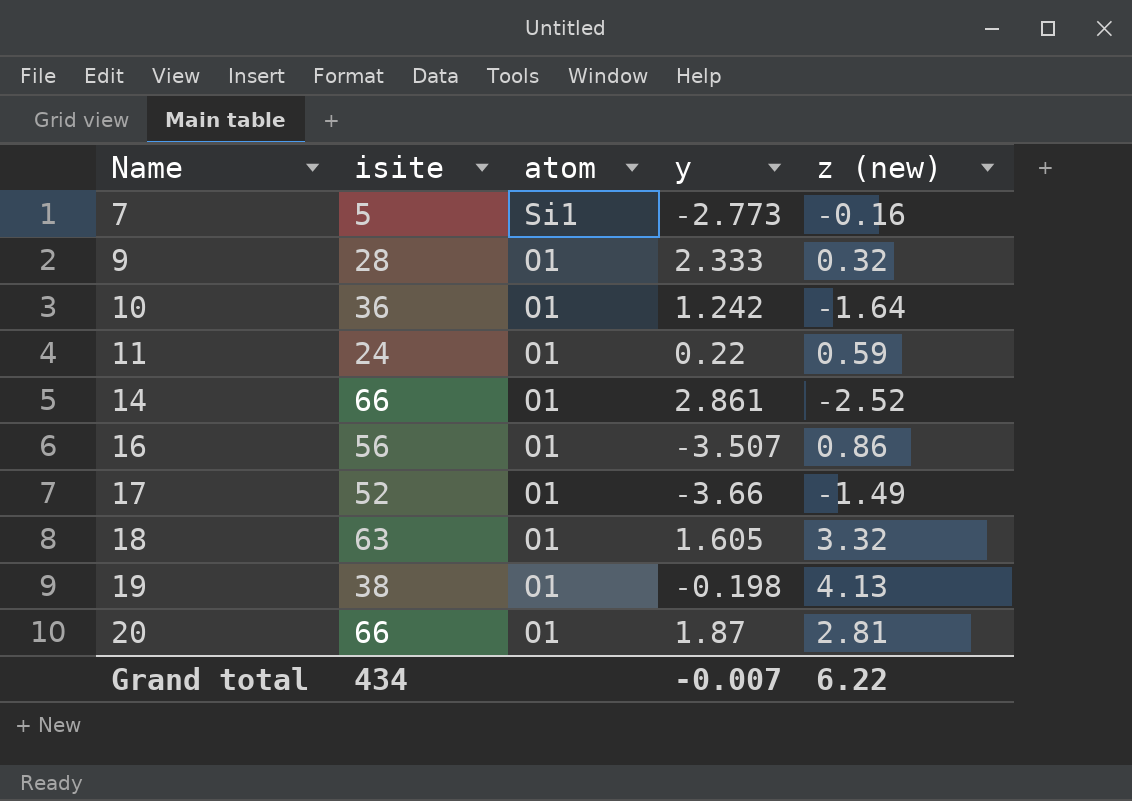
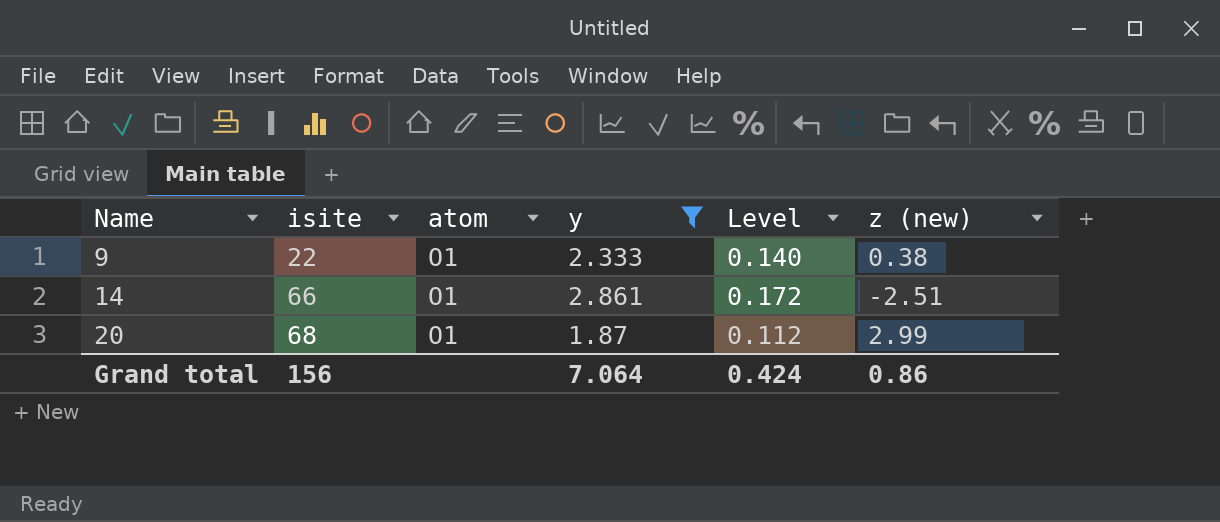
filter: none -> y >= 1.87
column Level | formula: none -> [y] * 0.06
9 | isite: 28 -> 22
9 | z (new): 0.32 -> 0.38
14 | z (new): -2.52 -> -2.51
20 | isite: 66 -> 68
20 | z (new): 2.81 -> 2.99
Grand total | isite: 434 -> 156
Grand total | y: -0.007 -> 7.064
Grand total | z (new): 6.22 -> 0.86

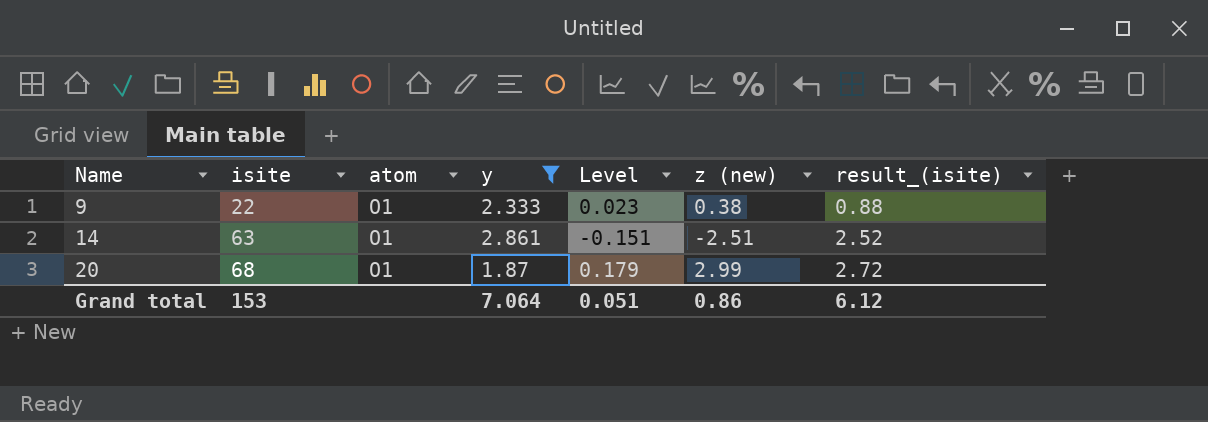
column Level | formula: [y] * 0.06 -> [z (new)] * 0.06
column result_(isite) | formula: none -> [isite] * 0.04
14 | isite: 66 -> 63
Grand total | isite: 156 -> 153
Grand total | Level: 0.424 -> 0.051

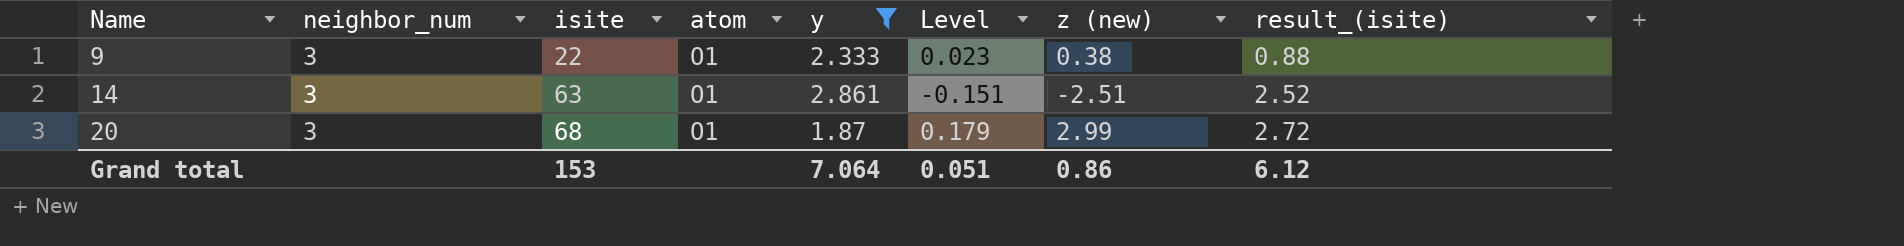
column neighbor_num | position: none -> 2

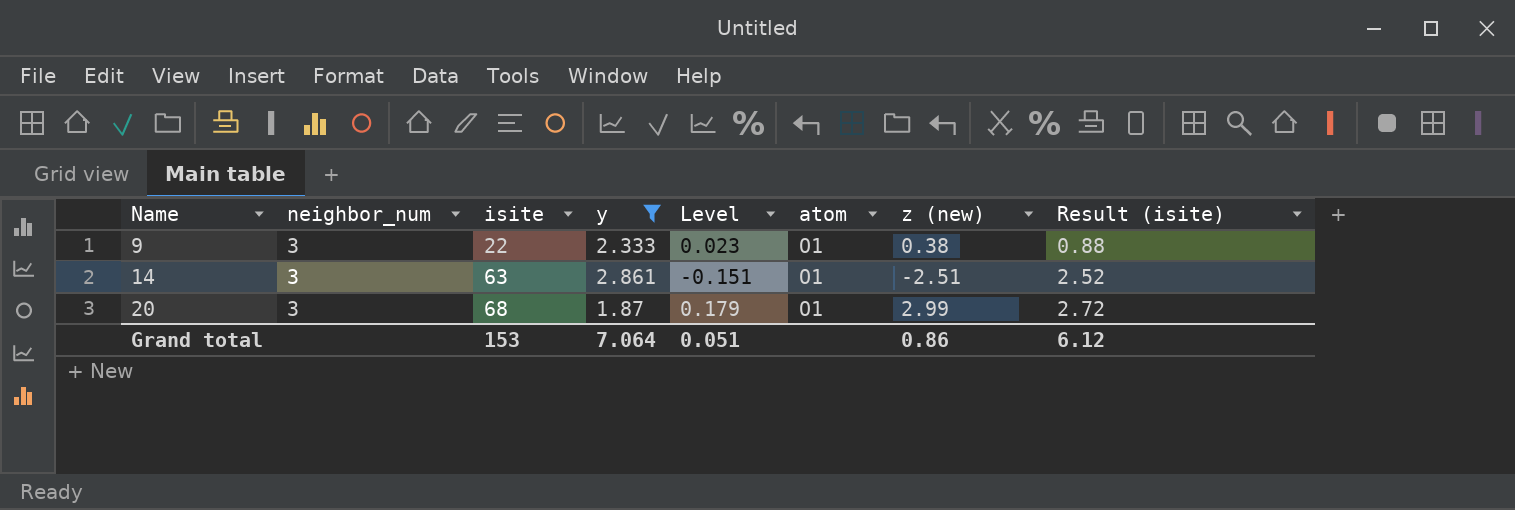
column atom | position: 4 -> 6
column name: result_(isite) -> Result (isite)

